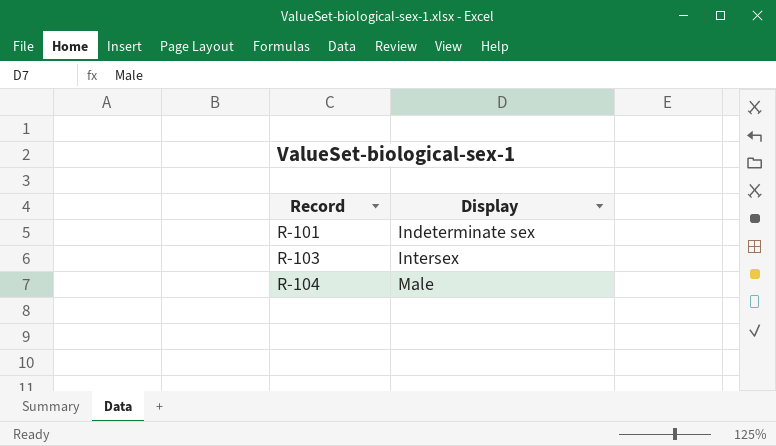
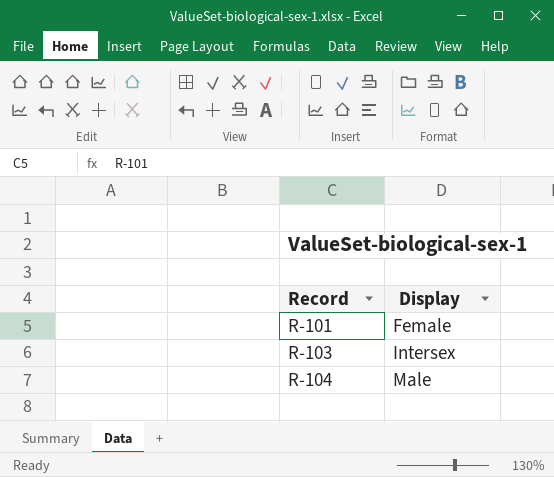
R-101 | Display: Indeterminate sex -> Female

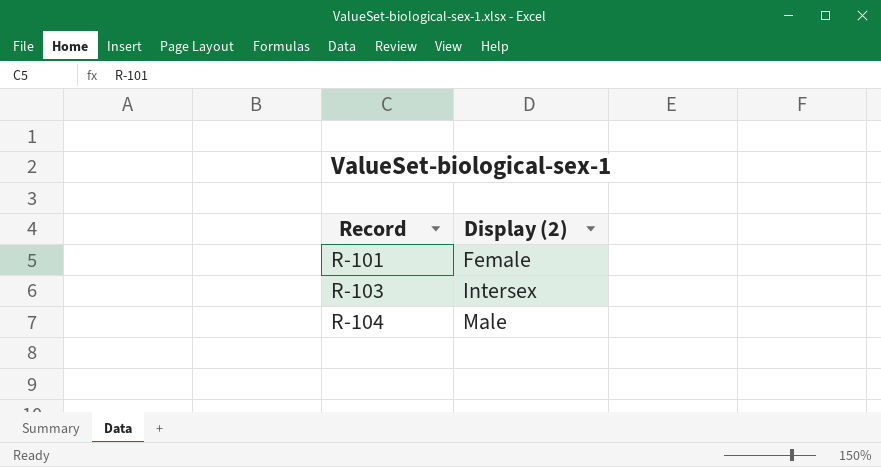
column name: Display -> Display (2)

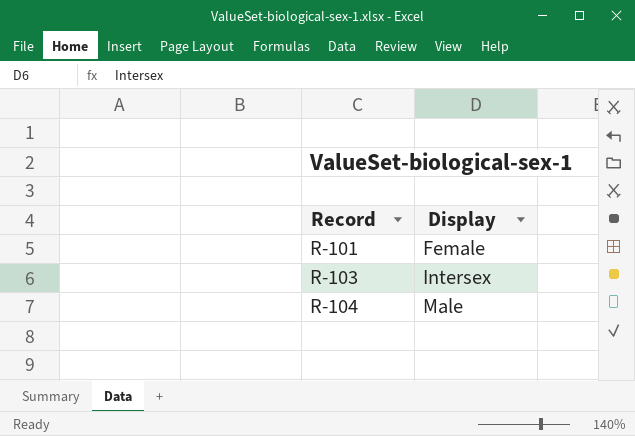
column name: Display (2) -> Display

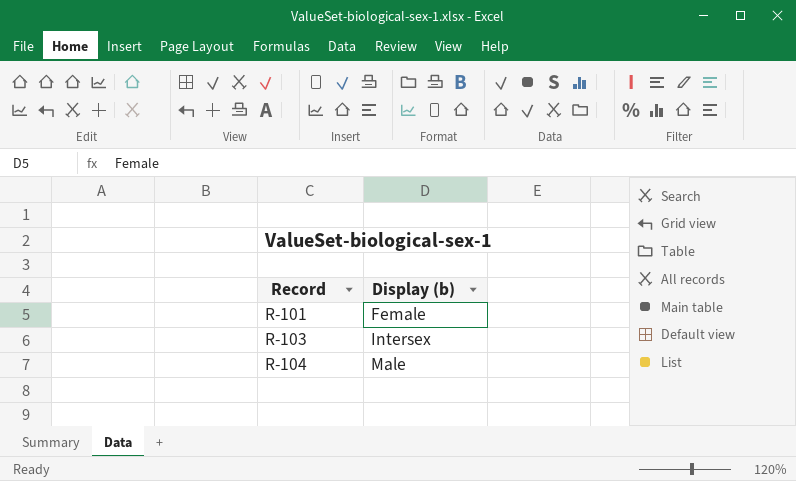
column name: Display -> Display (b)

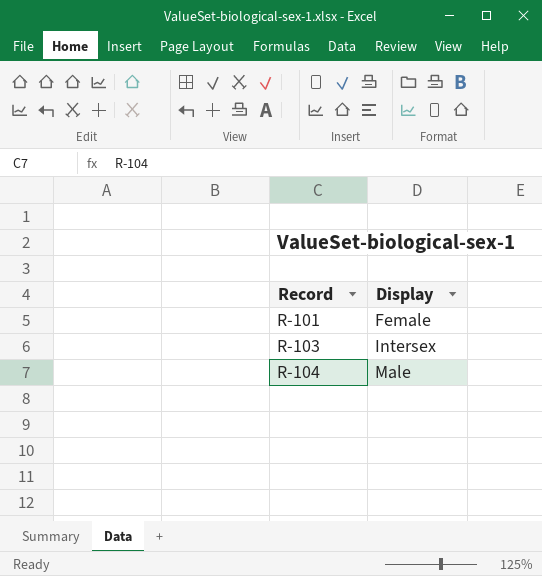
column name: Display (b) -> Display

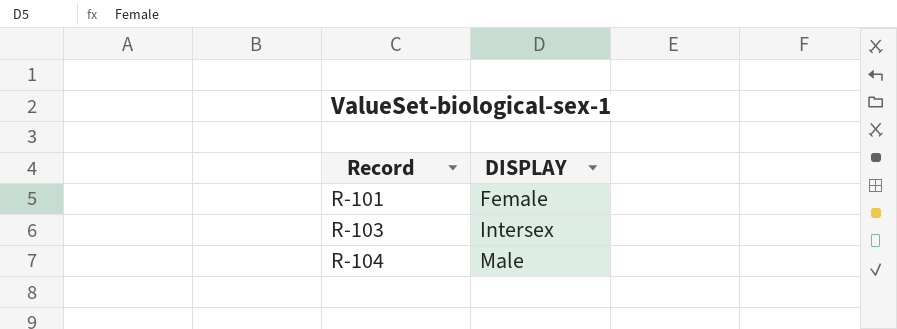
column name: Display -> DISPLAY

